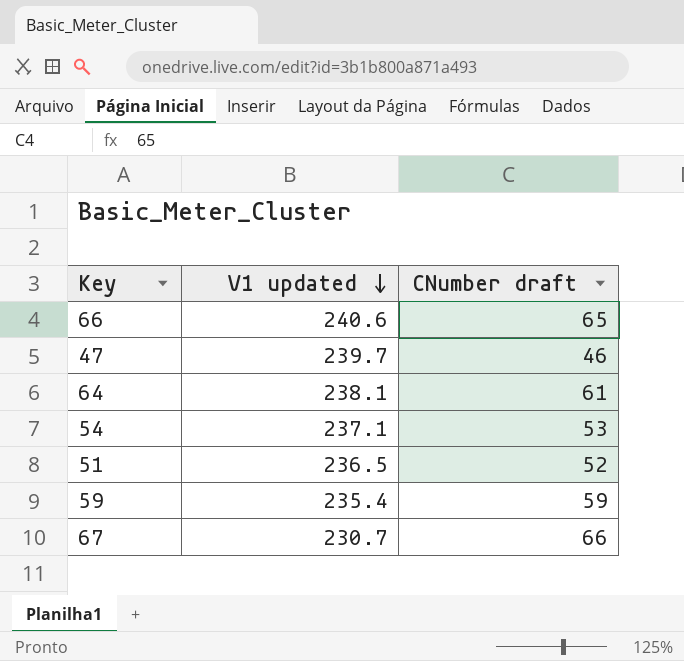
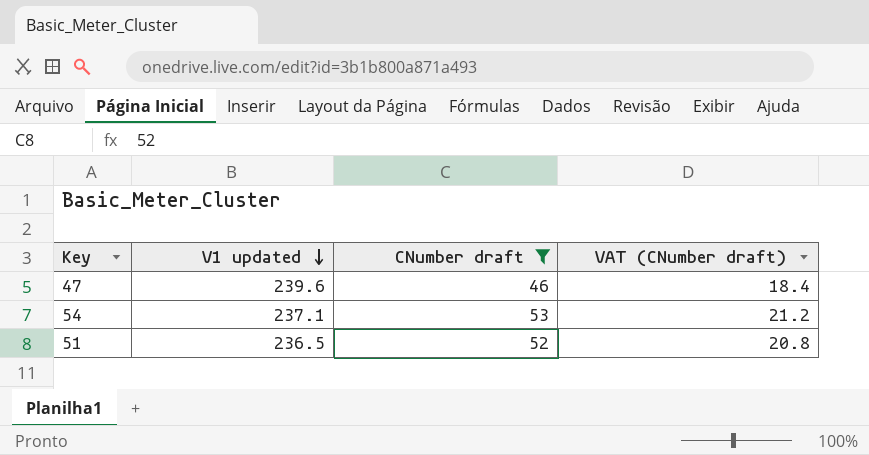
filter: none -> CNumber draft <= 53
column VAT (CNumber draft) | formula: none -> [CNumber draft] * 0.4
47 | V1 updated: 239.7 -> 239.6

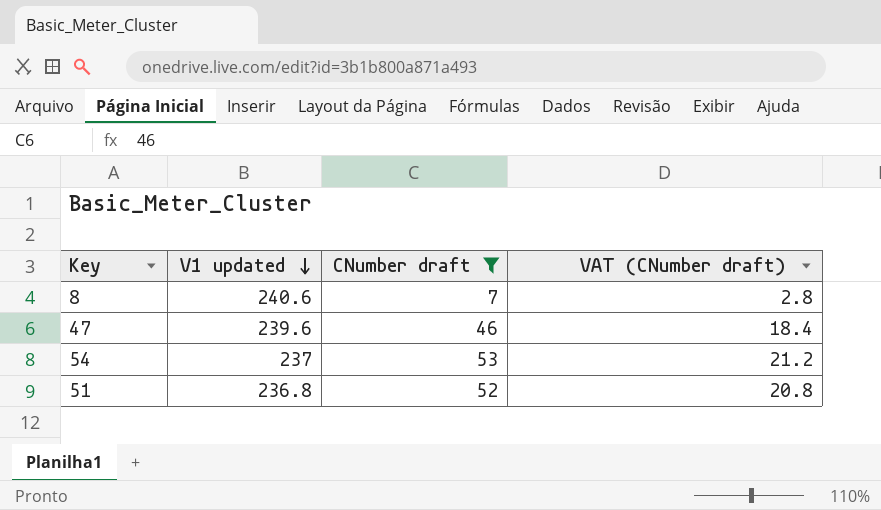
row 8: none -> 240.6 | 7 | 2.8
54 | V1 updated: 237.1 -> 237
51 | V1 updated: 236.5 -> 236.8

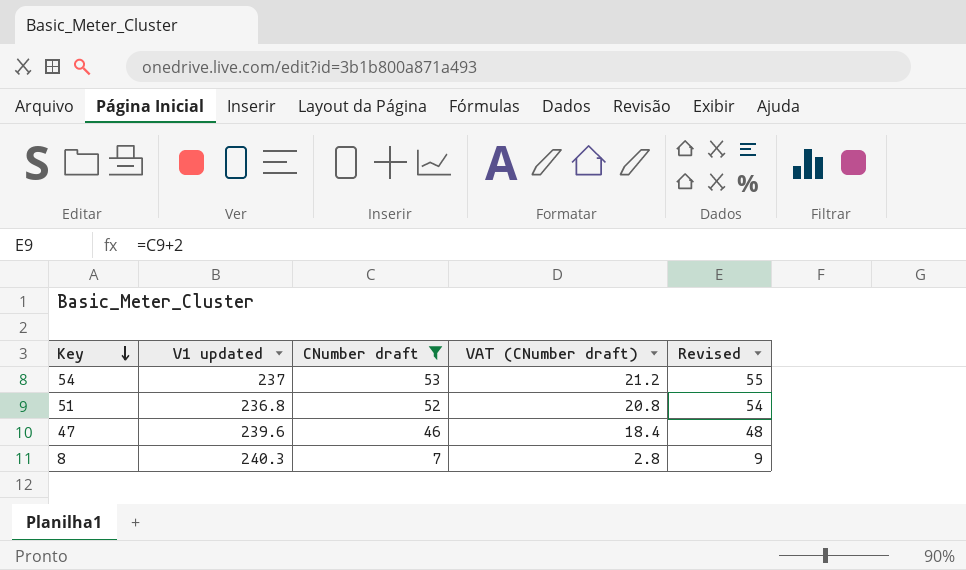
row order: V1 updated descending -> Key descending
column Revised | formula: none -> [CNumber draft] + 2
8 | V1 updated: 240.6 -> 240.3

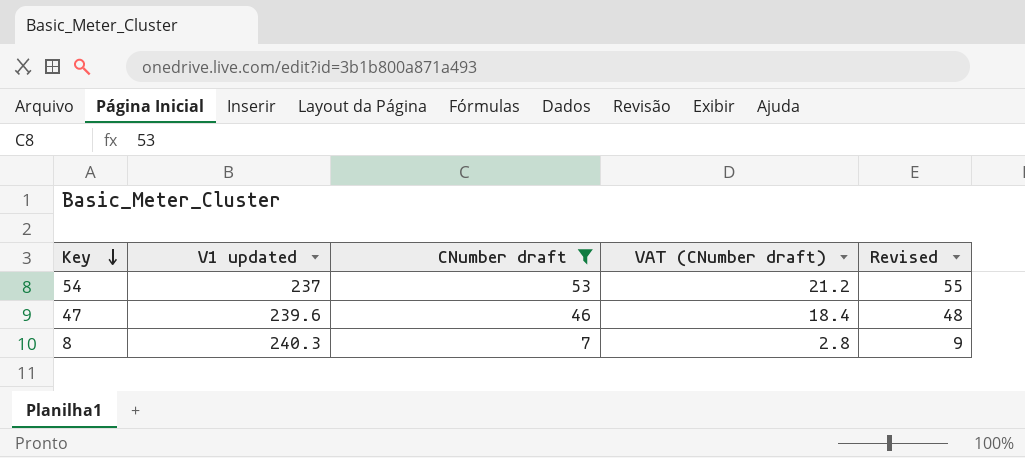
row 51: 236.8 | 52 | 20.8 | 54 -> none

